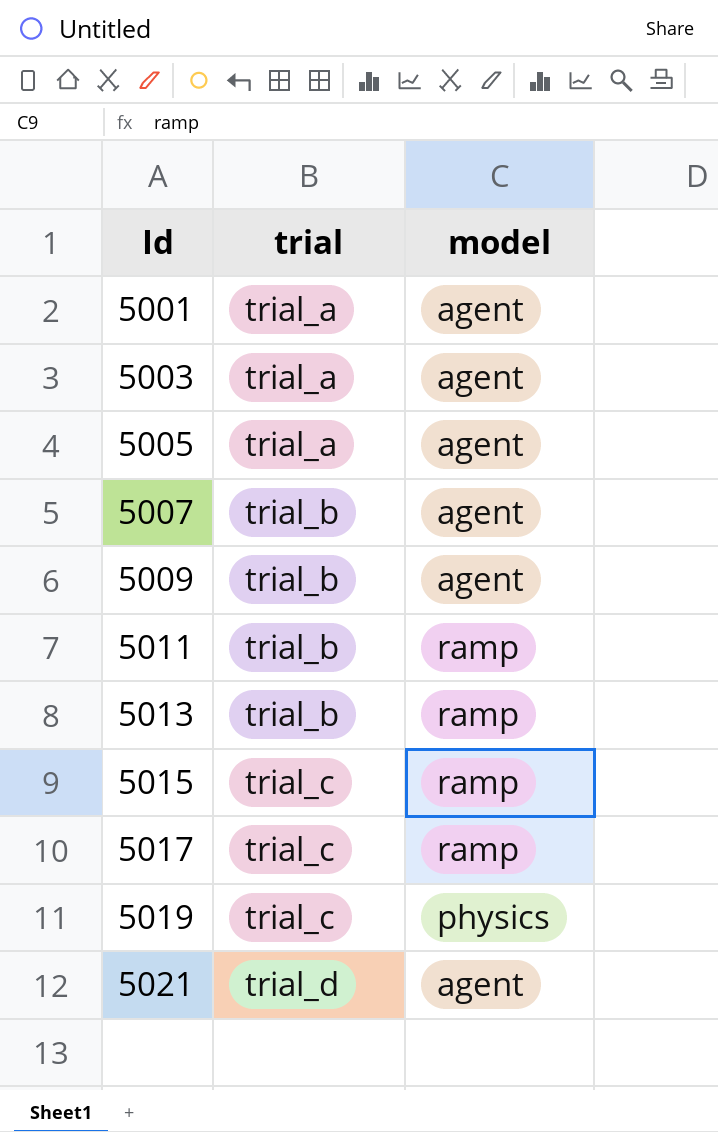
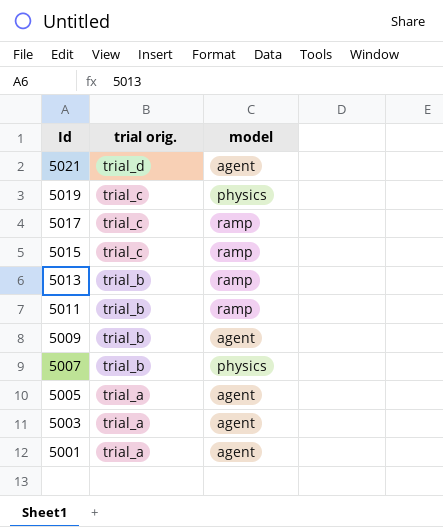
row order: Id ascending -> Id descending
column name: trial -> trial orig.
5007 | model: agent -> physics

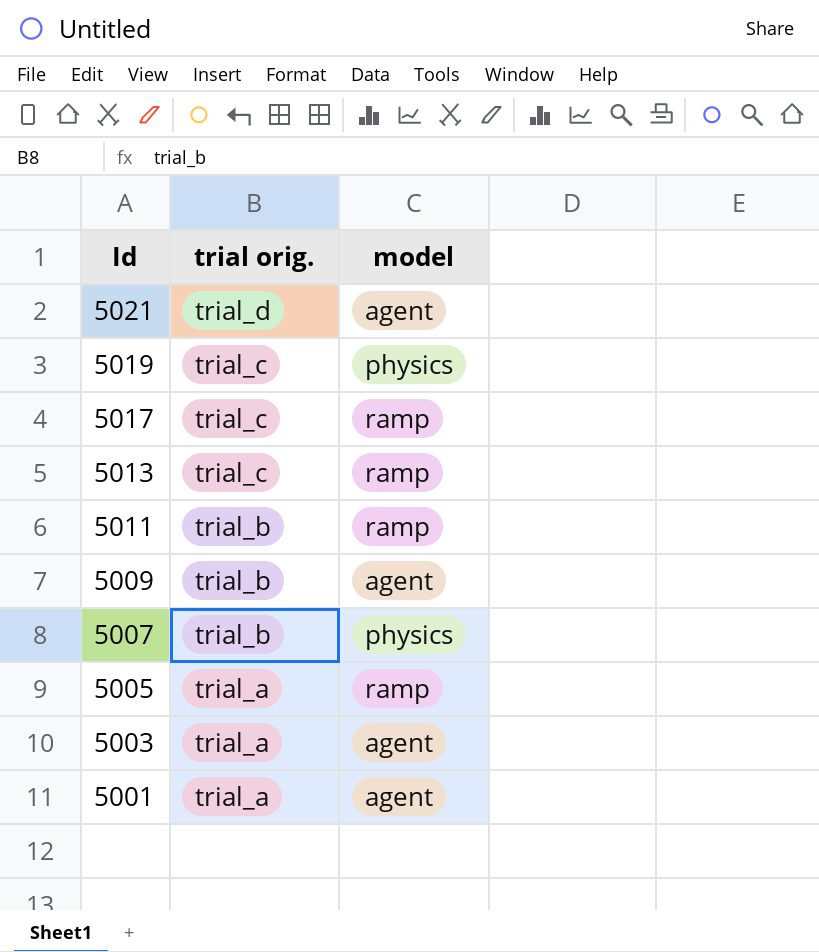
row 5015: trial_c | ramp -> none
5013 | trial orig.: trial_b -> trial_c
5005 | model: agent -> ramp

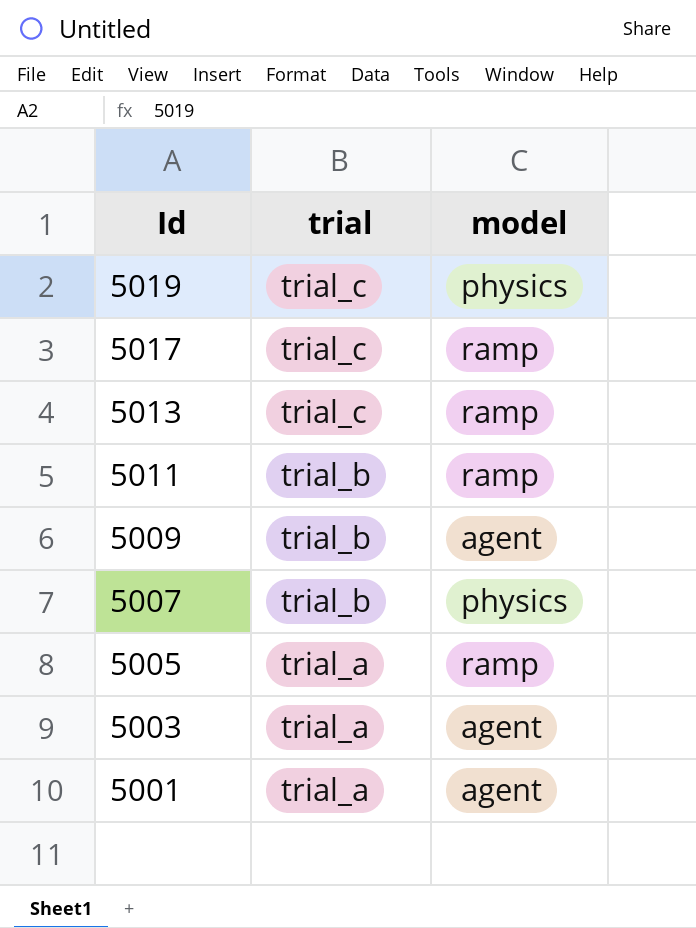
column name: trial orig. -> trial
row 5021: trial_d | agent -> none

